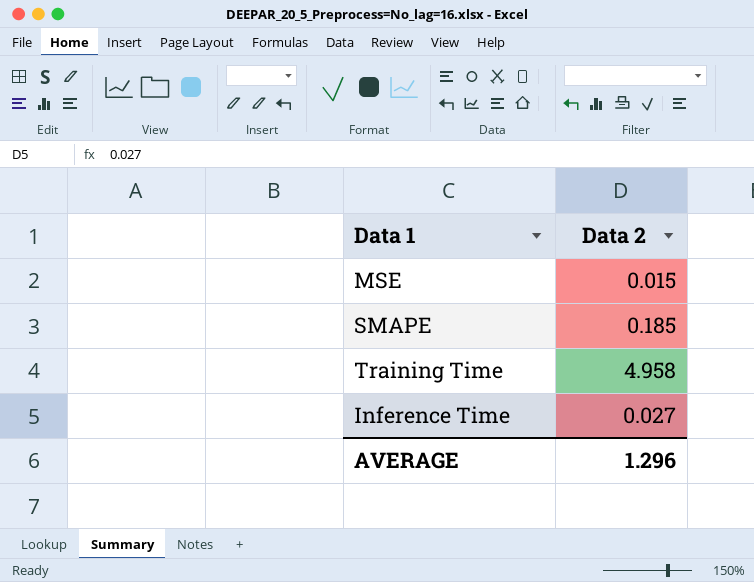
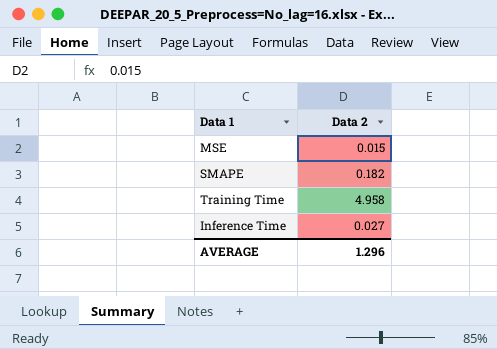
SMAPE | Data 2: 0.185 -> 0.182

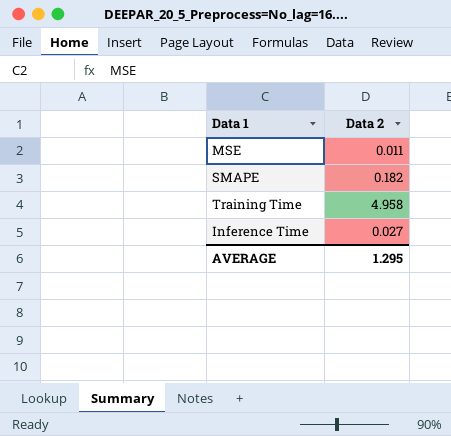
MSE | Data 2: 0.015 -> 0.011
AVERAGE | Data 2: 1.296 -> 1.295

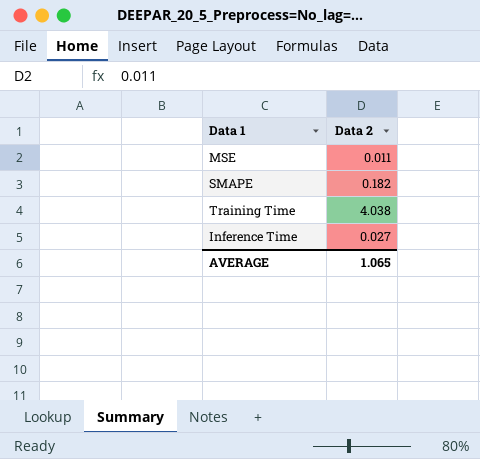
Training Time | Data 2: 4.958 -> 4.038
AVERAGE | Data 2: 1.295 -> 1.065

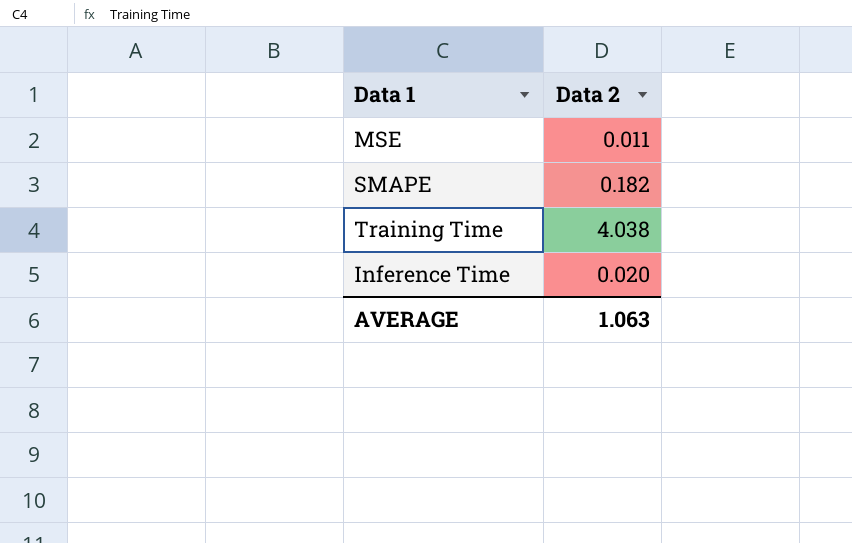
Inference Time | Data 2: 0.027 -> 0.020
AVERAGE | Data 2: 1.065 -> 1.063

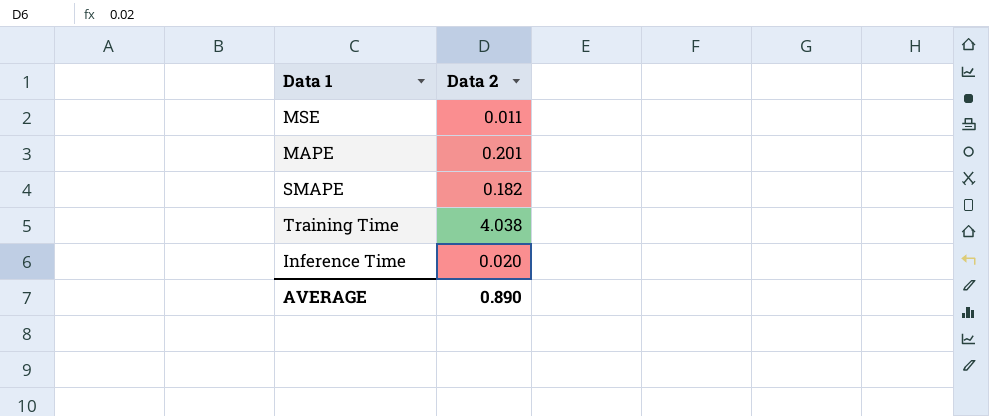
row MAPE: none -> 0.201
AVERAGE | Data 2: 1.063 -> 0.890

